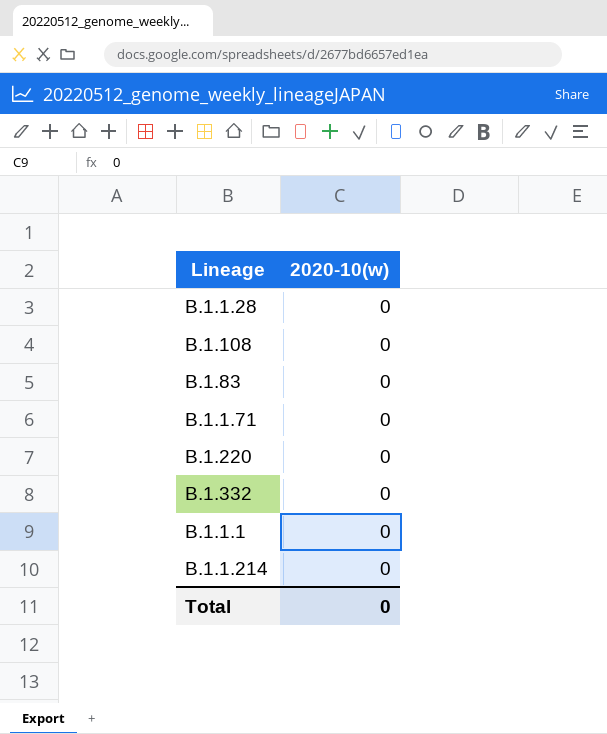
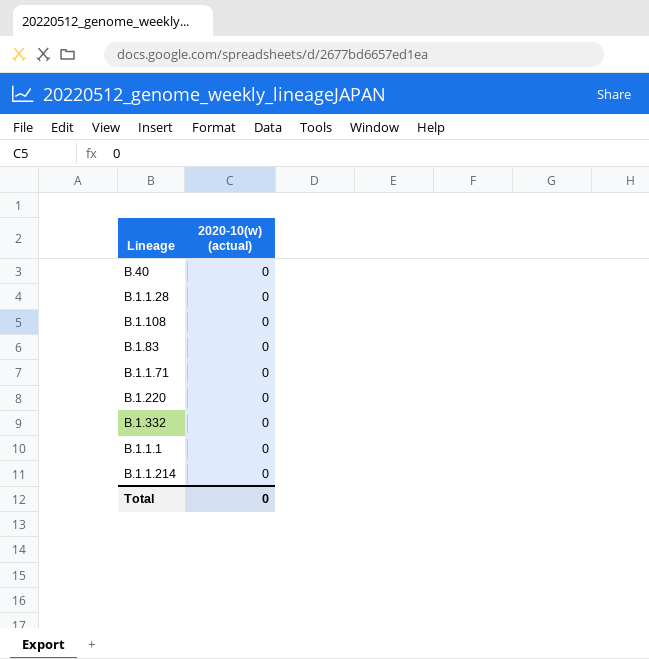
column name: 2020-10(w) -> 2020-10(w) (actual)
row B.40: none -> 0

